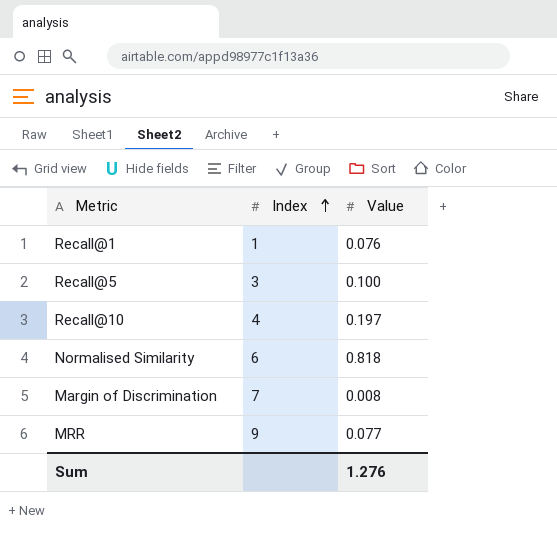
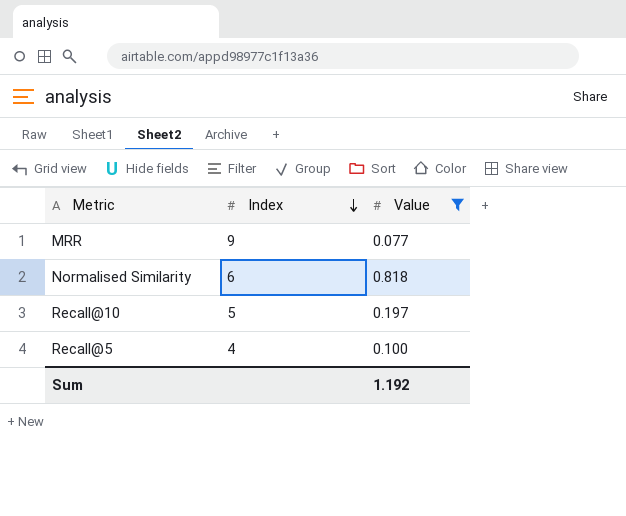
filter: none -> Value >= 0.077
row order: Index ascending -> Index descending
Recall@10 | Index: 4 -> 5
Recall@5 | Index: 3 -> 4
Sum | Value: 1.276 -> 1.192

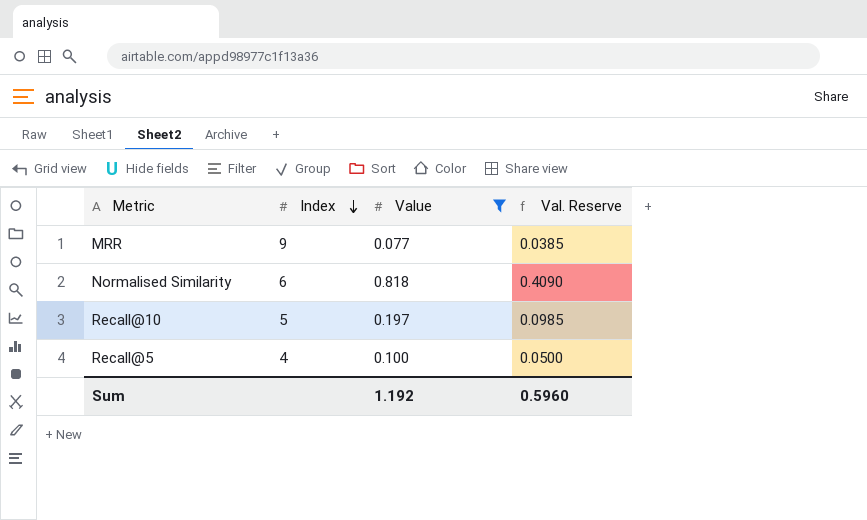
column Val. Reserve | formula: none -> [Value] * 0.5

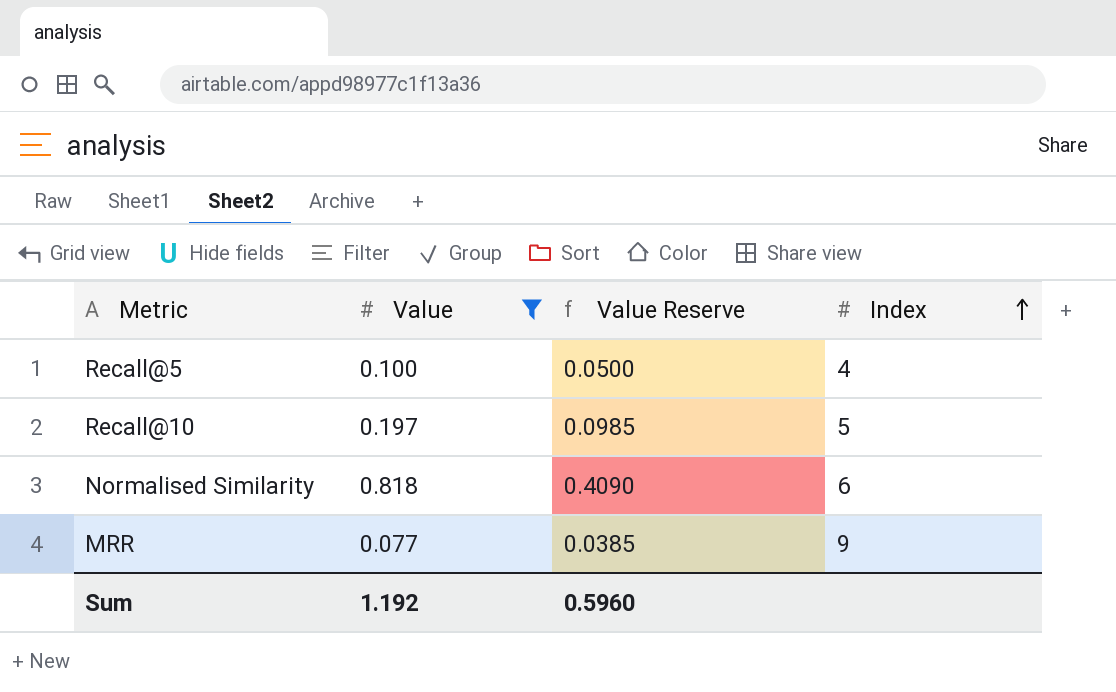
row order: Index descending -> Index ascending
column name: Val. Reserve -> Value Reserve
column Index | position: 2 -> 4

